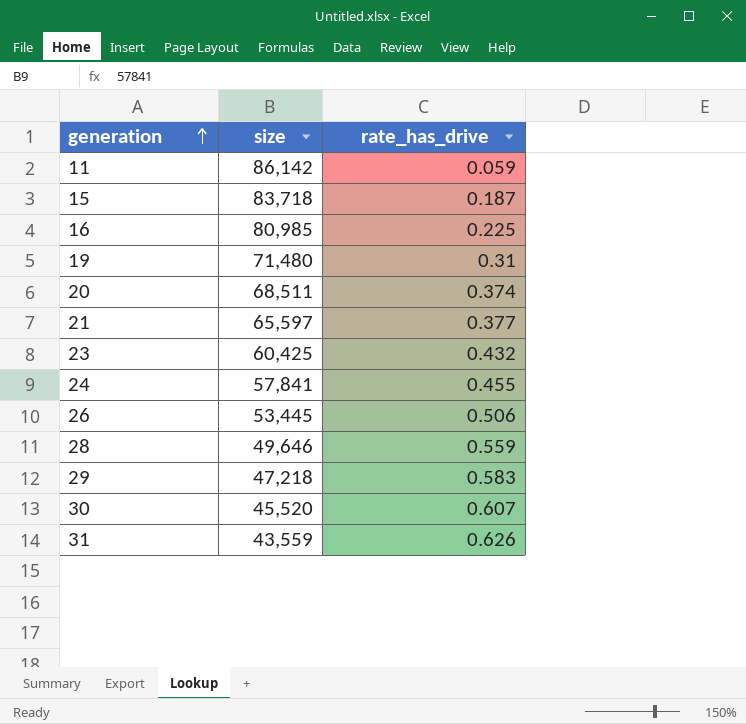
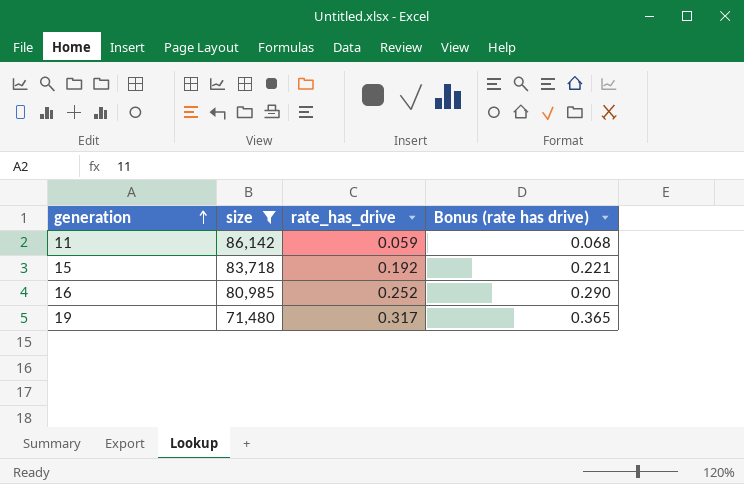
filter: none -> size >= 71,480
column Bonus (rate has drive) | formula: none -> [rate_has_drive] * 1.15
15 | rate_has_drive: 0.187 -> 0.192
16 | rate_has_drive: 0.225 -> 0.252
19 | rate_has_drive: 0.31 -> 0.317

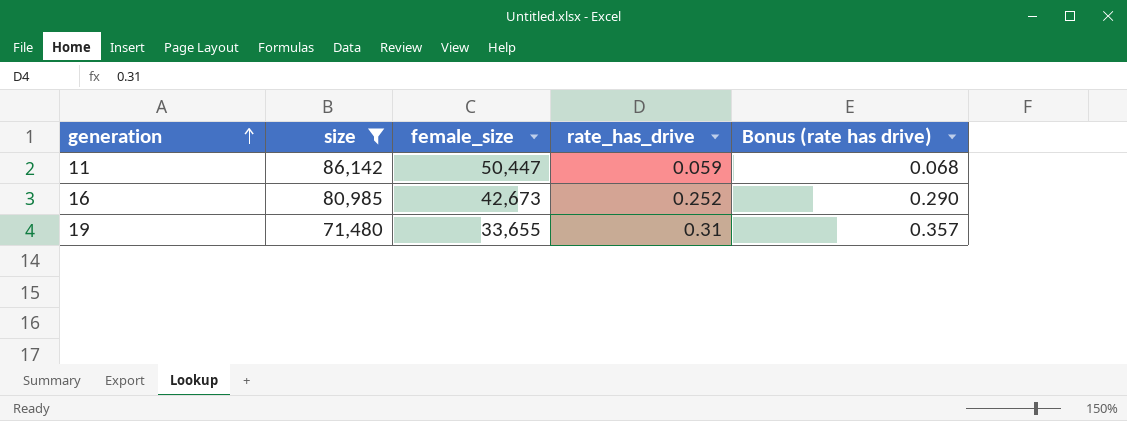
column female_size | position: none -> 3
row 15: 83,718 | 0.192 | 0.221 -> none
19 | rate_has_drive: 0.317 -> 0.31
19 | Bonus (rate has drive): 0.365 -> 0.357

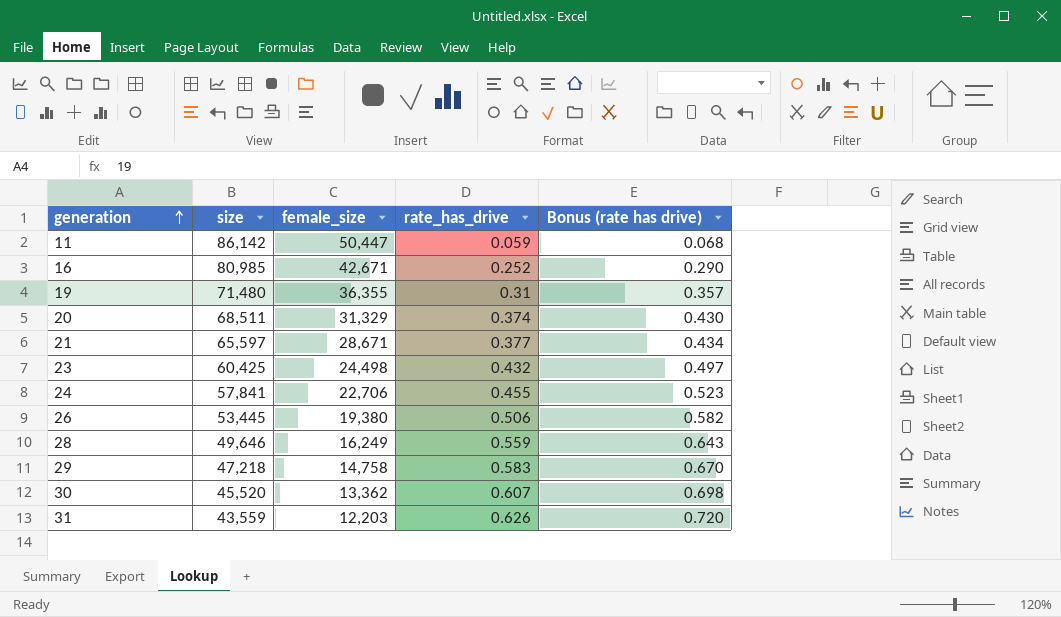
filter: size >= 71,480 -> none
16 | female_size: 42,673 -> 42,671
19 | female_size: 33,655 -> 36,355

